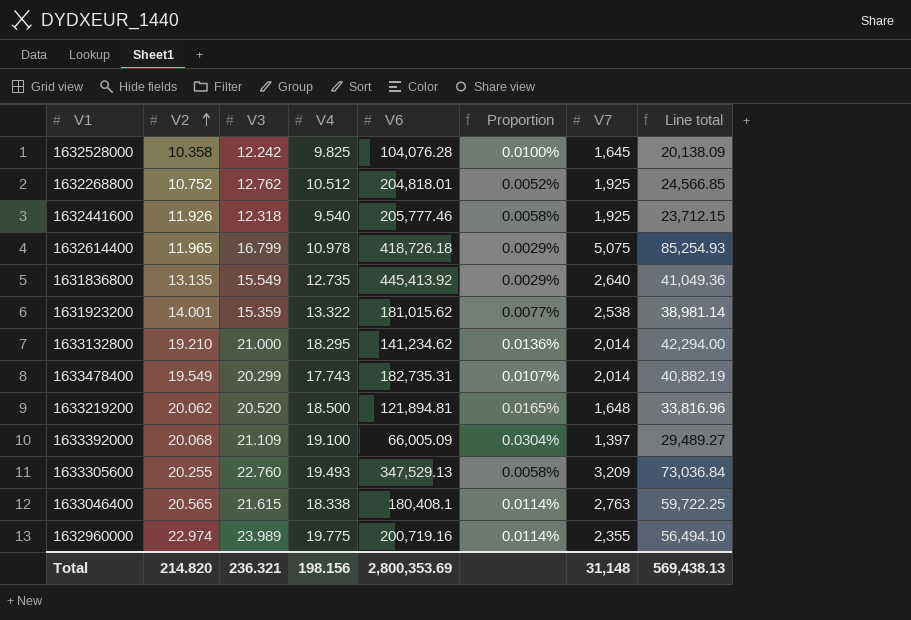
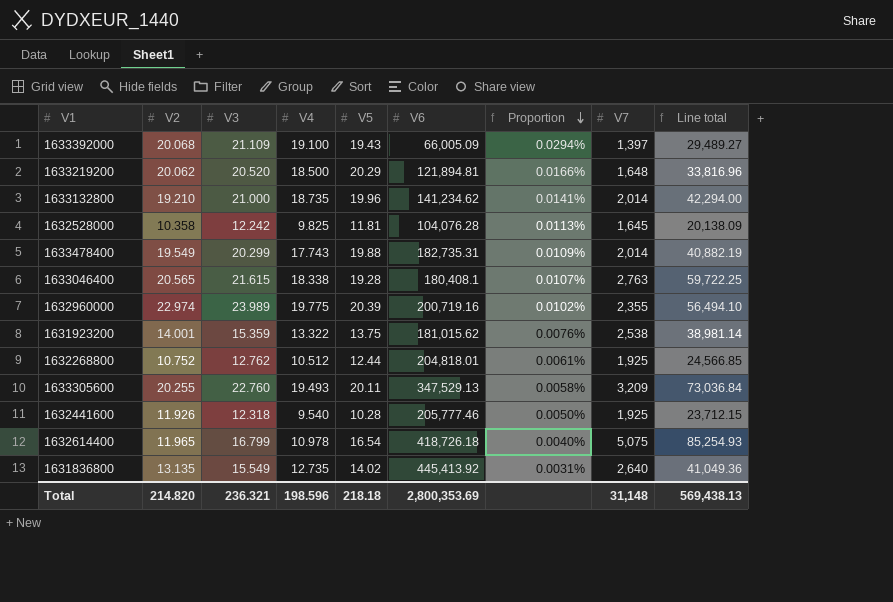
row order: V2 ascending -> Proportion descending
column V5 | position: none -> 5
column Proportion | formula: [V2] / [V6] -> [V5] / [V6]
1633132800 | V4: 18.295 -> 18.735
Total | V4: 198.156 -> 198.596

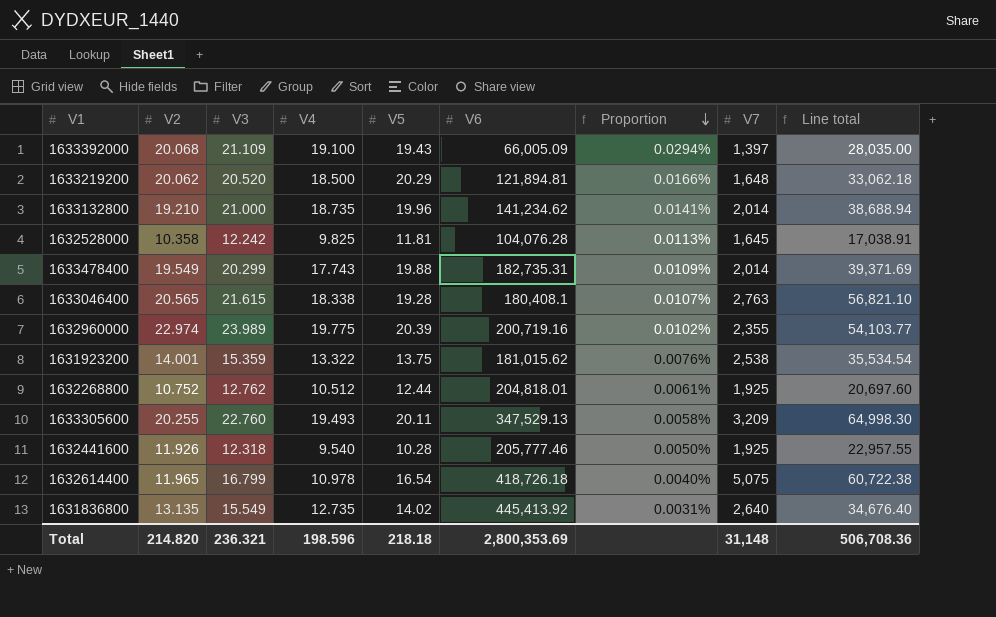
column Line total | formula: [V3] * [V7] -> [V2] * [V7]
Total | Line total: 569,438.13 -> 506,708.36

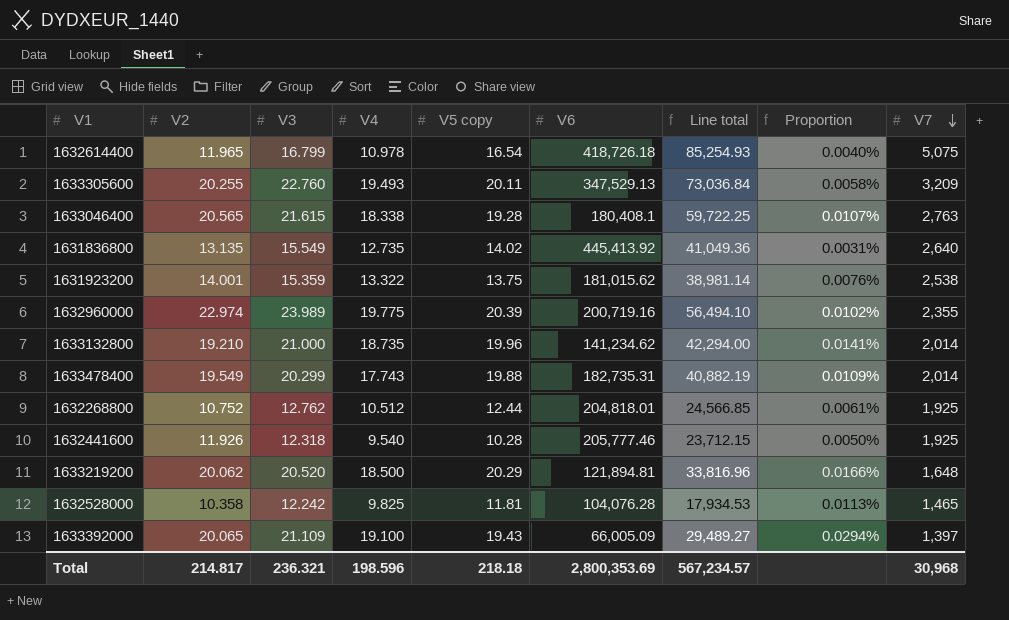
row order: Proportion descending -> V7 descending
column name: V5 -> V5 copy
column Line total | formula: [V2] * [V7] -> [V3] * [V7]
column Line total | position: 9 -> 7
1632528000 | V7: 1,645 -> 1,465
1633392000 | V2: 20.068 -> 20.065
Total | V2: 214.820 -> 214.817
Total | Line total: 506,708.36 -> 567,234.57
Total | V7: 31,148 -> 30,968

